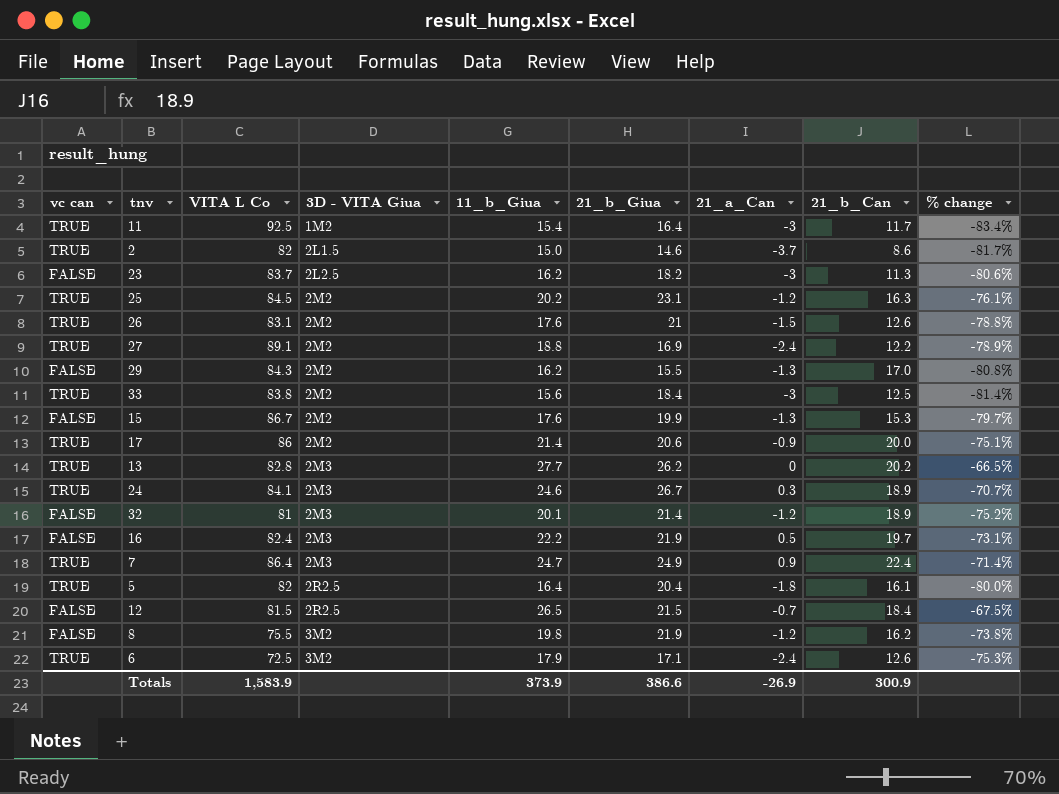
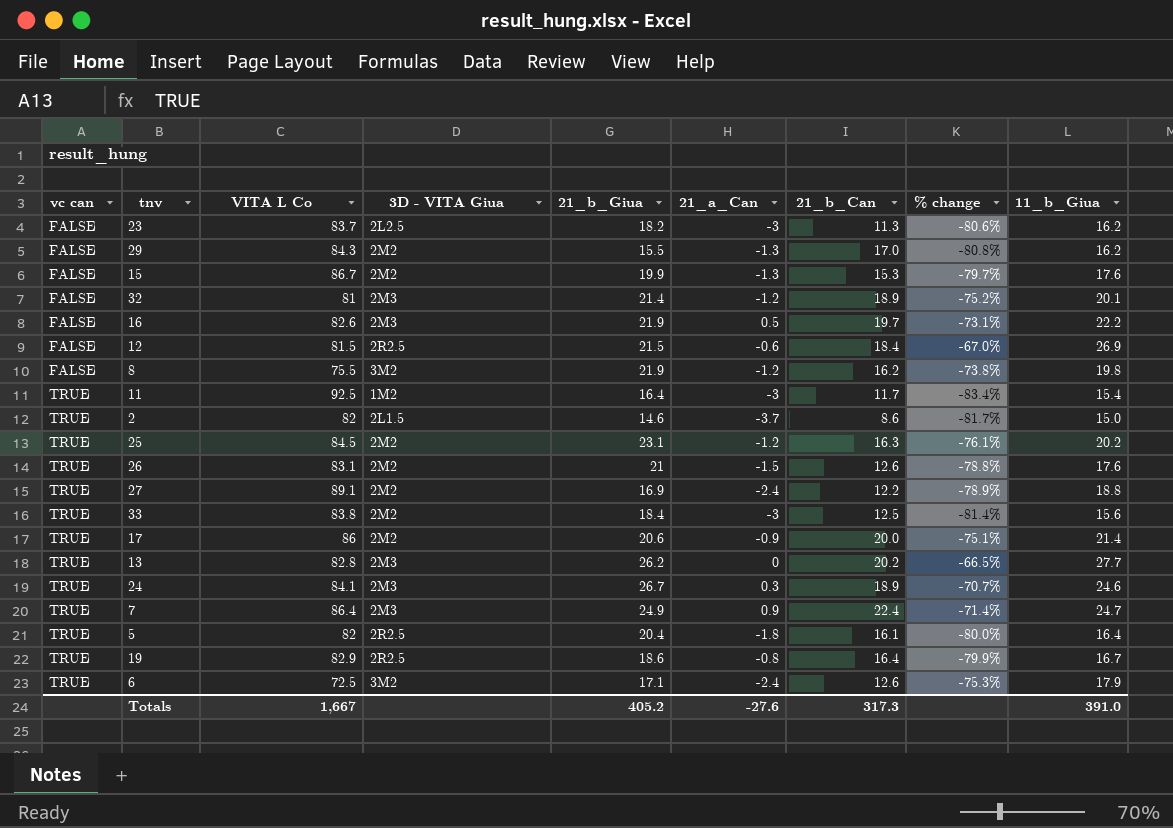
row order: 3D - VITA Giua ascending -> vc can ascending
column 11_b_Giua | position: 5 -> 9
16 | VITA L Co: 82.4 -> 82.6
12 | 21_a_Can: -0.7 -> -0.6
12 | % change: -67.5% -> -67.0%
12 | 11_b_Giua: 26.5 -> 26.9
row 19: none -> TRUE | 82.9 | 2R2.5 | 18.6 | -0.8 | 16.4 | -79.9% | 16.7
Totals | VITA L Co: 1,583.9 -> 1,667
Totals | 21_b_Giua: 386.6 -> 405.2
Totals | 21_a_Can: -26.9 -> -27.6
Totals | 21_b_Can: 300.9 -> 317.3
Totals | 11_b_Giua: 373.9 -> 391.0

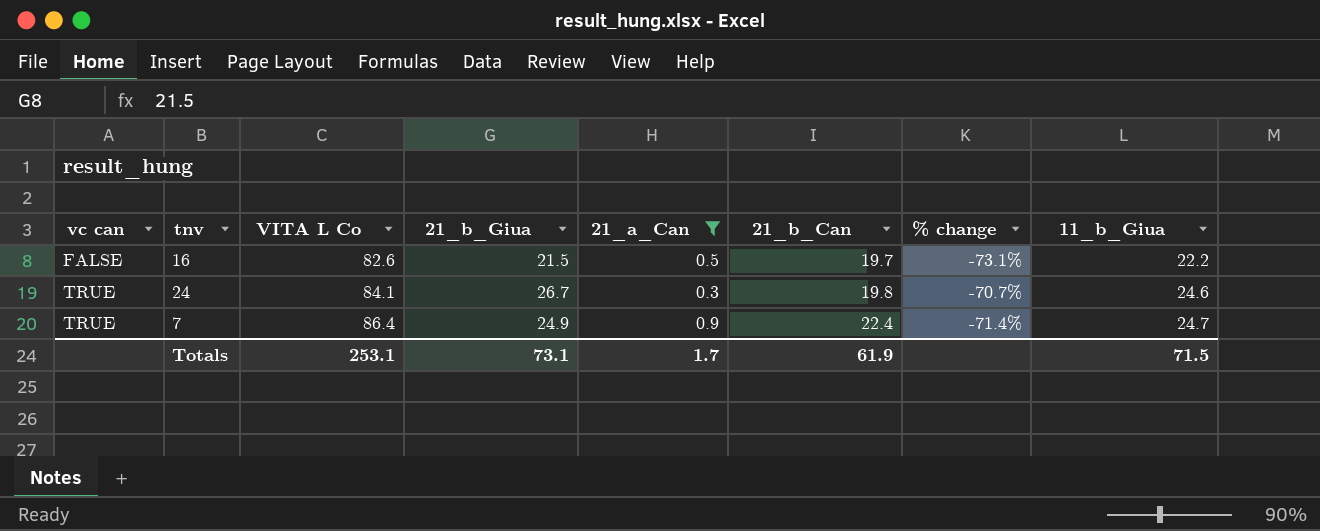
filter: none -> 21_a_Can >= 0.3
column 3D - VITA Giua | position: 4 -> none
16 | 21_b_Giua: 21.9 -> 21.5
24 | 21_b_Can: 18.9 -> 19.8
Totals | VITA L Co: 1,667 -> 253.1
Totals | 21_b_Giua: 405.2 -> 73.1
Totals | 21_a_Can: -27.6 -> 1.7
Totals | 21_b_Can: 317.3 -> 61.9
Totals | 11_b_Giua: 391.0 -> 71.5

